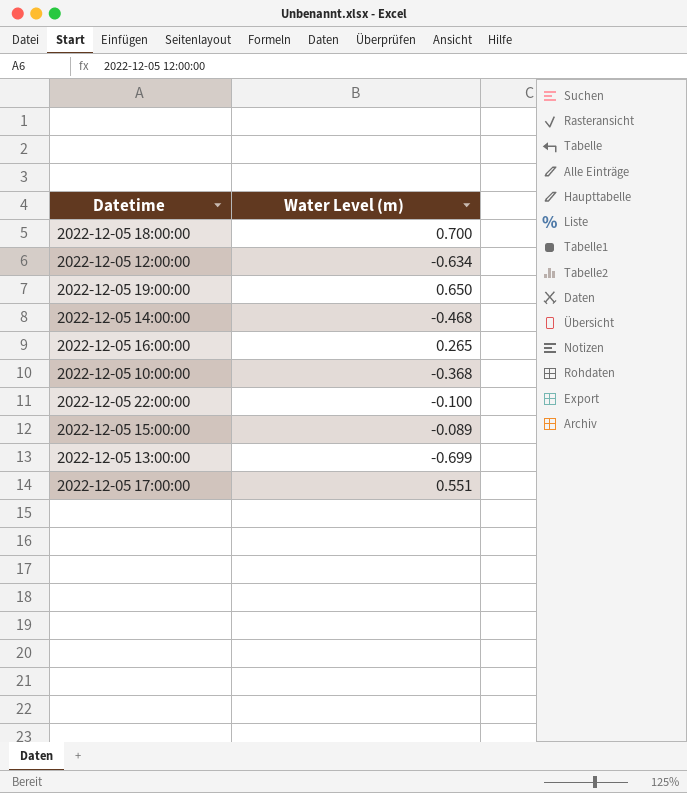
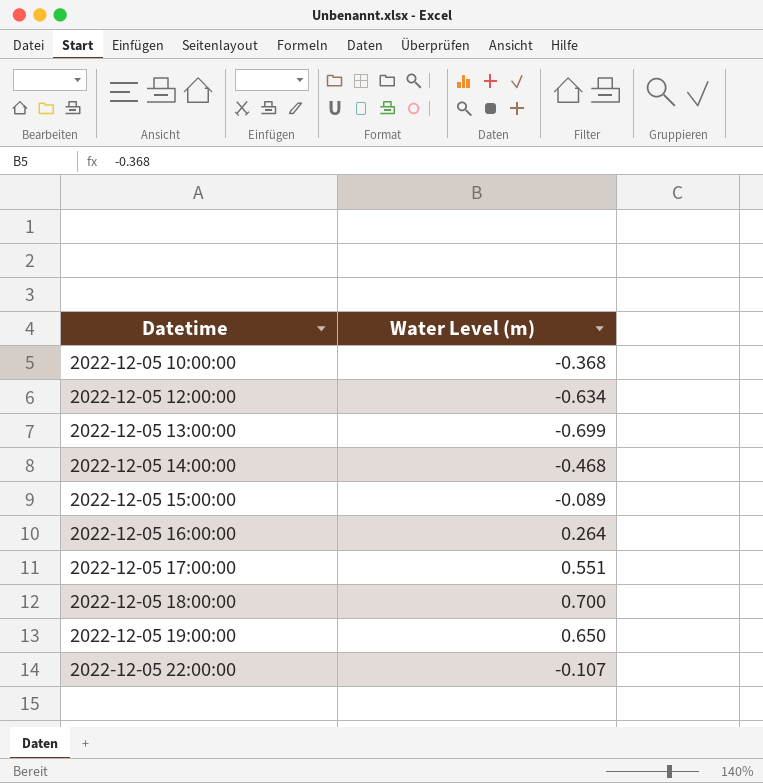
row order: none -> Datetime ascending
2022-12-05 16:00:00 | Water Level (m): 0.265 -> 0.264
2022-12-05 22:00:00 | Water Level (m): -0.100 -> -0.107

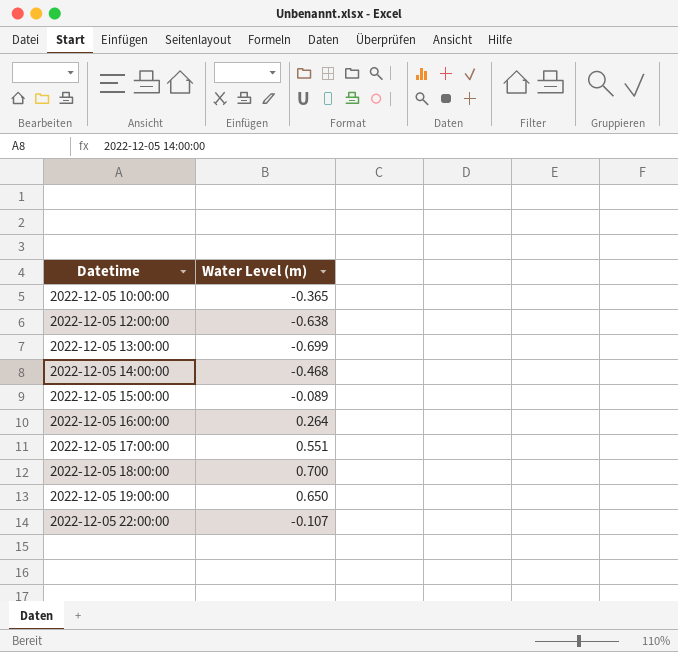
2022-12-05 10:00:00 | Water Level (m): -0.368 -> -0.365
2022-12-05 12:00:00 | Water Level (m): -0.634 -> -0.638

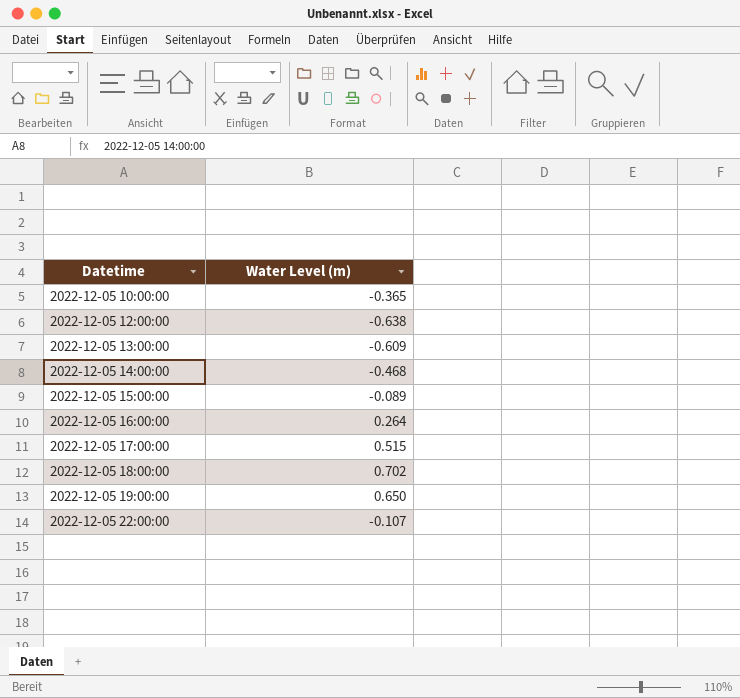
2022-12-05 13:00:00 | Water Level (m): -0.699 -> -0.609
2022-12-05 17:00:00 | Water Level (m): 0.551 -> 0.515
2022-12-05 18:00:00 | Water Level (m): 0.700 -> 0.702

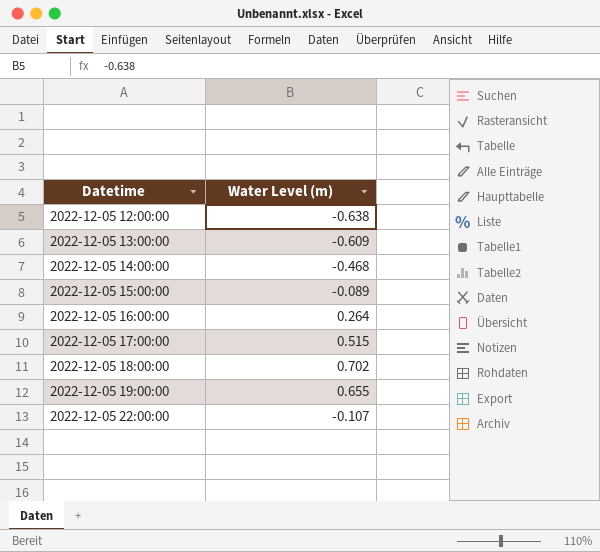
row 2022-12-05 10:00:00: -0.365 -> none
2022-12-05 19:00:00 | Water Level (m): 0.650 -> 0.655

